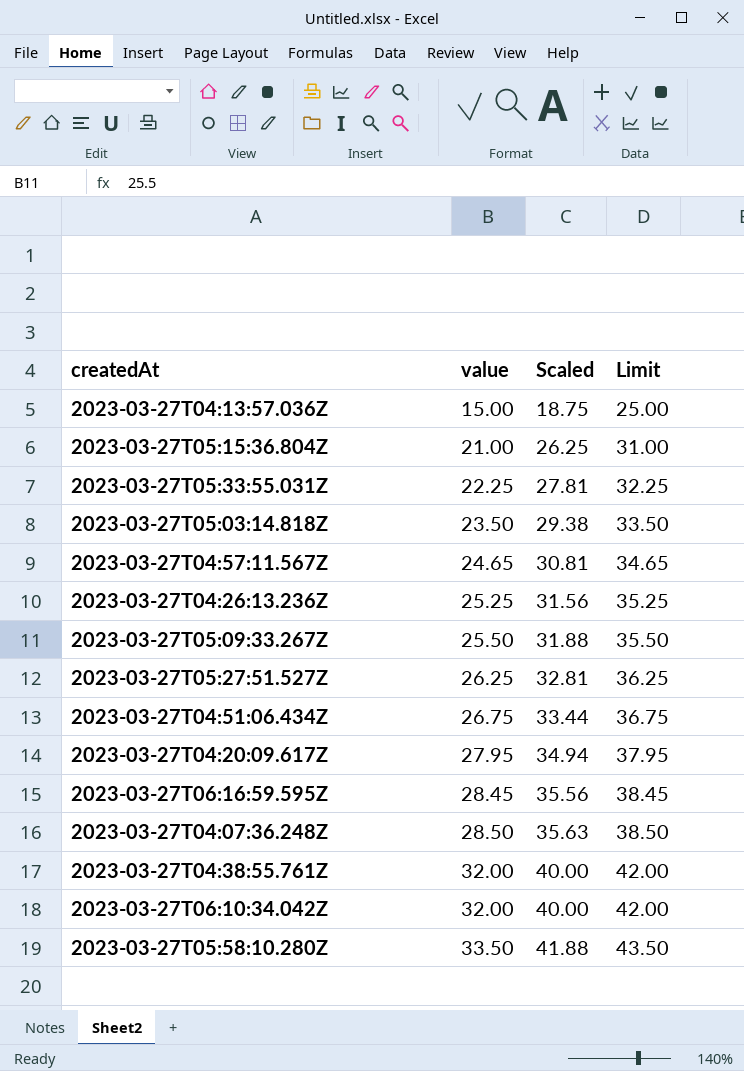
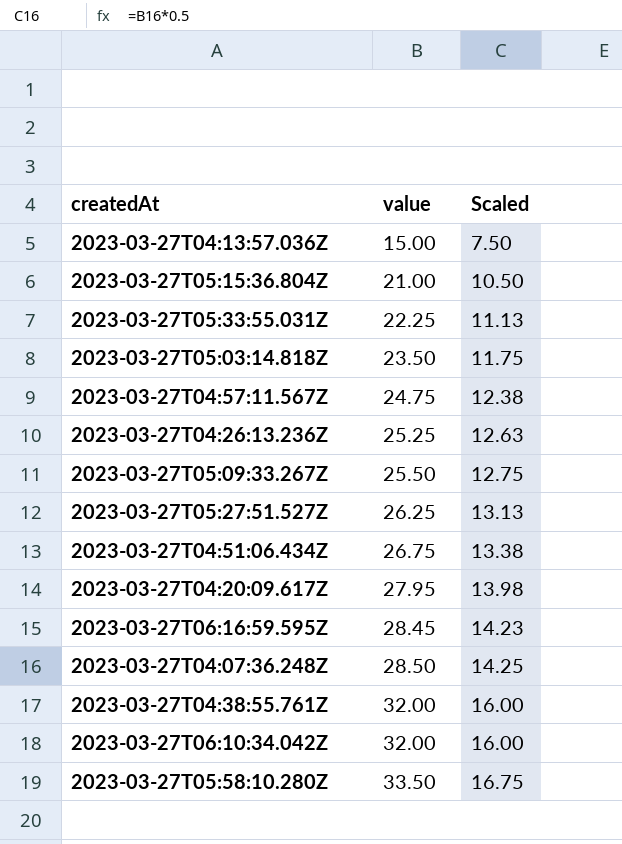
column Limit | formula: [value] + 10 -> none
column Scaled | formula: [value] * 1.25 -> [value] * 0.5
2023-03-27T04:57:11.567Z | value: 24.65 -> 24.75

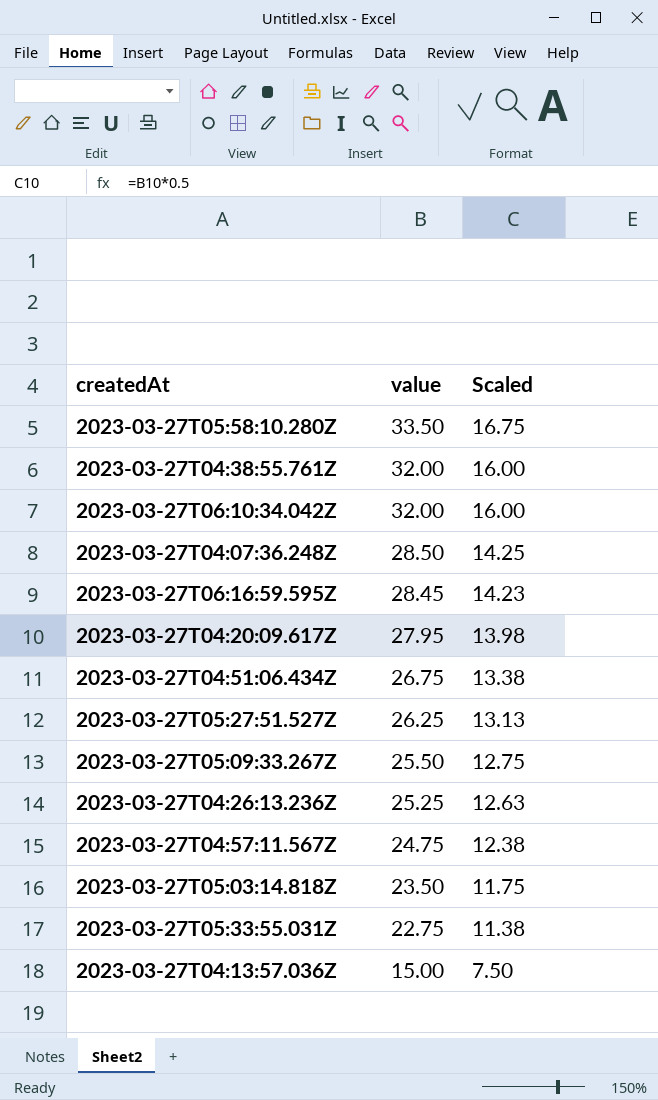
row order: value ascending -> value descending
row 2023-03-27T05:15:36.804Z: 21.00 | 10.50 -> none
2023-03-27T05:33:55.031Z | value: 22.25 -> 22.75
2023-03-27T05:33:55.031Z | Scaled: 11.13 -> 11.38

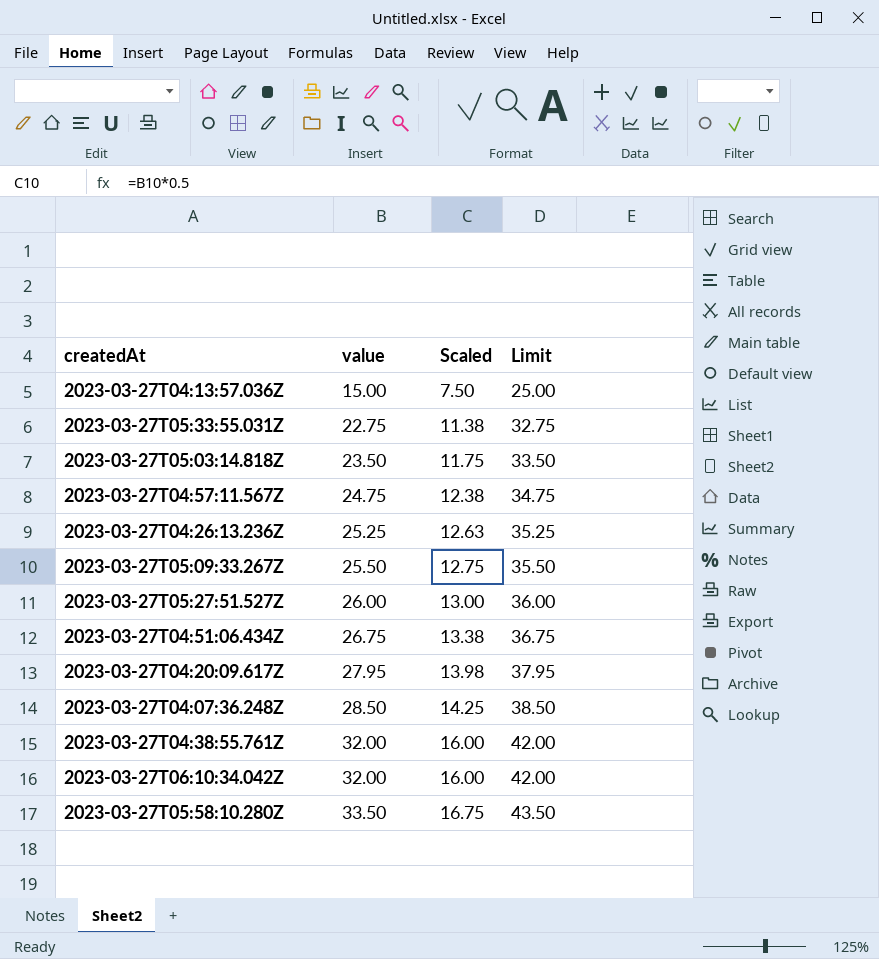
row order: value descending -> value ascending
column Limit | formula: none -> [value] + 10
row 2023-03-27T06:16:59.595Z: 28.45 | 14.23 -> none
2023-03-27T05:27:51.527Z | value: 26.25 -> 26.00
2023-03-27T05:27:51.527Z | Scaled: 13.13 -> 13.00

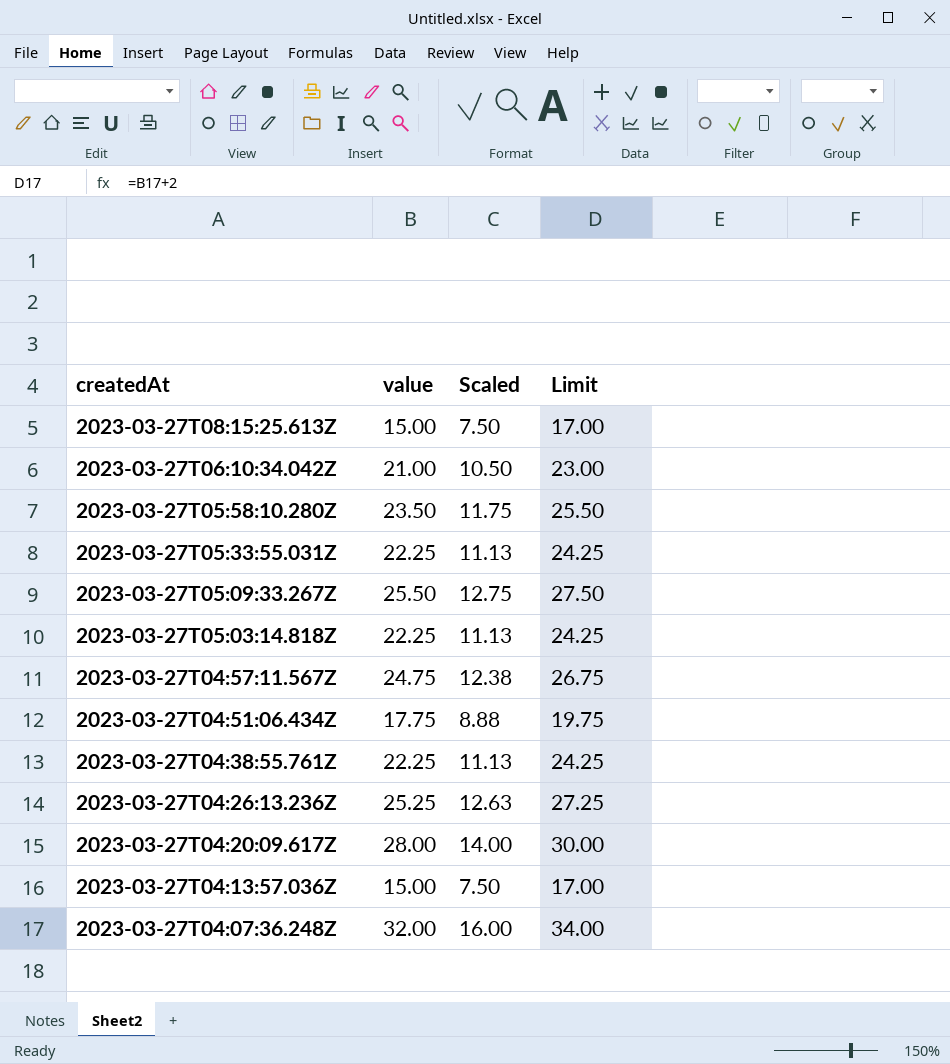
row order: value ascending -> createdAt descending
column Limit | formula: [value] + 10 -> [value] + 2
row 2023-03-27T05:27:51.527Z: 26.00 | 13.00 | 36.00 -> none
row 2023-03-27T08:15:25.613Z: none -> 15.00 | 7.50 | 17.00
2023-03-27T06:10:34.042Z | value: 32.00 -> 21.00
2023-03-27T06:10:34.042Z | Scaled: 16.00 -> 10.50
2023-03-27T05:58:10.280Z | value: 33.50 -> 23.50
2023-03-27T05:58:10.280Z | Scaled: 16.75 -> 11.75
2023-03-27T05:33:55.031Z | value: 22.75 -> 22.25
2023-03-27T05:33:55.031Z | Scaled: 11.38 -> 11.13
2023-03-27T05:03:14.818Z | value: 23.50 -> 22.25
2023-03-27T05:03:14.818Z | Scaled: 11.75 -> 11.13
2023-03-27T04:51:06.434Z | value: 26.75 -> 17.75
2023-03-27T04:51:06.434Z | Scaled: 13.38 -> 8.88
2023-03-27T04:38:55.761Z | value: 32.00 -> 22.25
2023-03-27T04:38:55.761Z | Scaled: 16.00 -> 11.13
2023-03-27T04:20:09.617Z | value: 27.95 -> 28.00
2023-03-27T04:20:09.617Z | Scaled: 13.98 -> 14.00
2023-03-27T04:07:36.248Z | value: 28.50 -> 32.00
2023-03-27T04:07:36.248Z | Scaled: 14.25 -> 16.00

